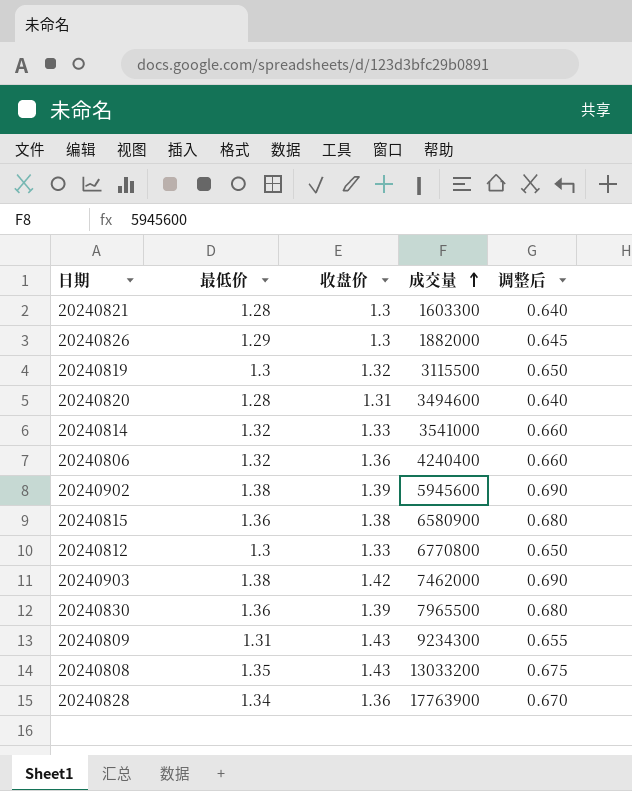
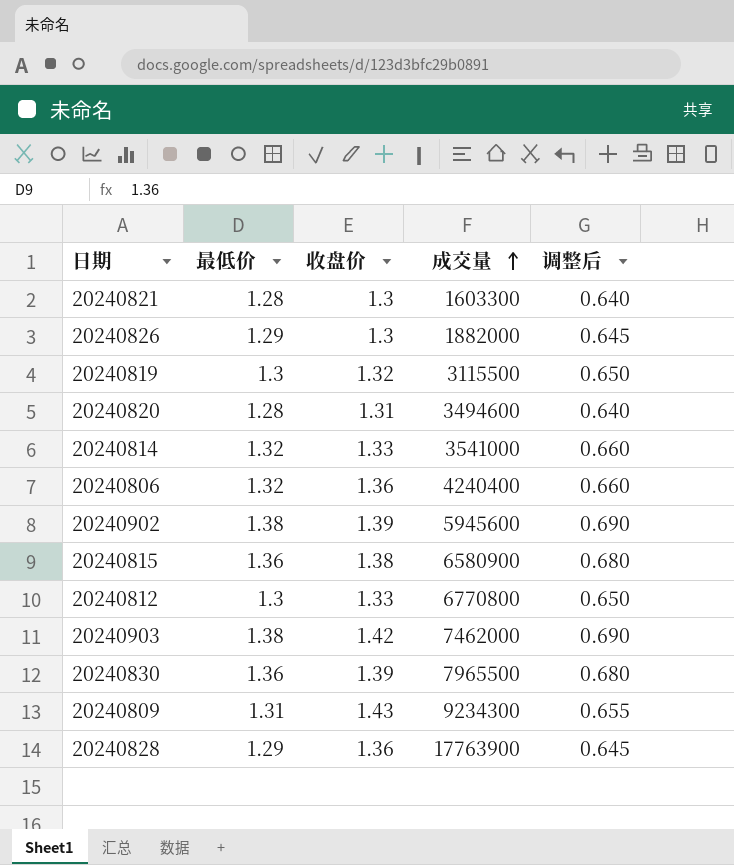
row 20240808: 1.35 | 1.43 | 13033200 | 0.675 -> none
20240828 | 最低价: 1.34 -> 1.29
20240828 | 调整后: 0.670 -> 0.645

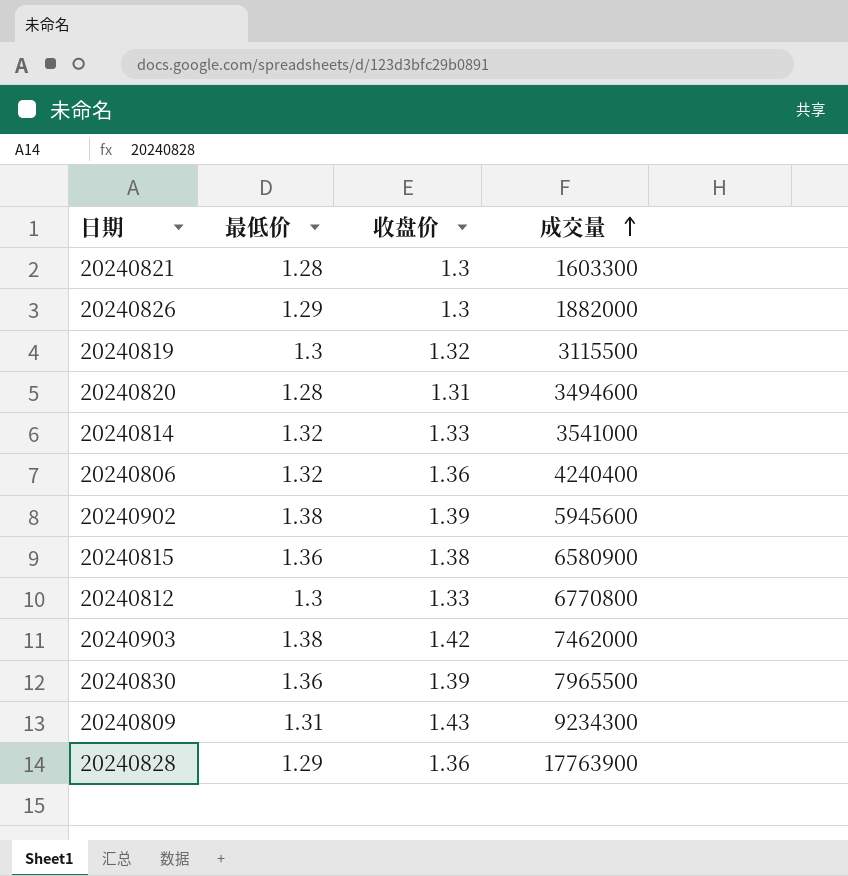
column 调整后 | formula: [最低价] * 0.5 -> none

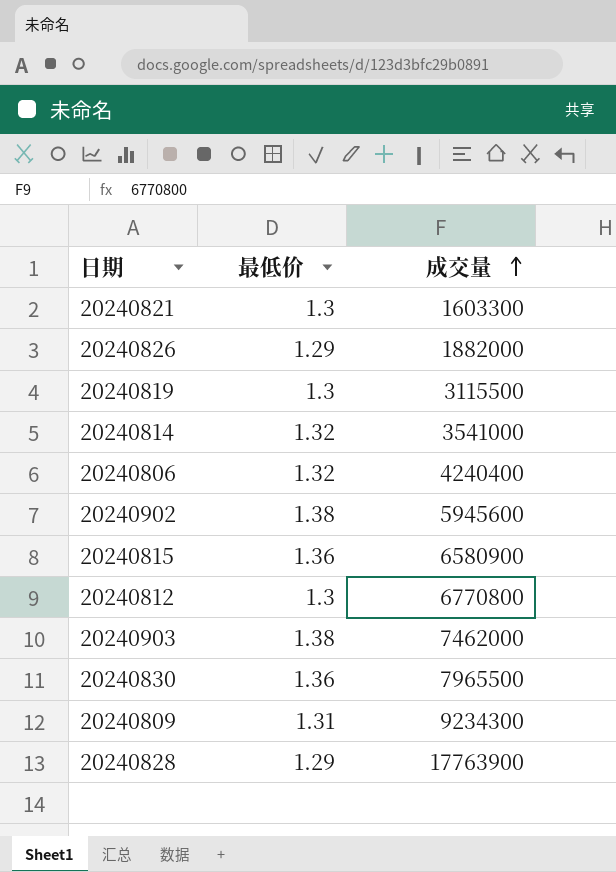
column 收盘价 | position: 3 -> none
row 20240820: 1.28 | 1.31 | 3494600 -> none
20240821 | 最低价: 1.28 -> 1.3

